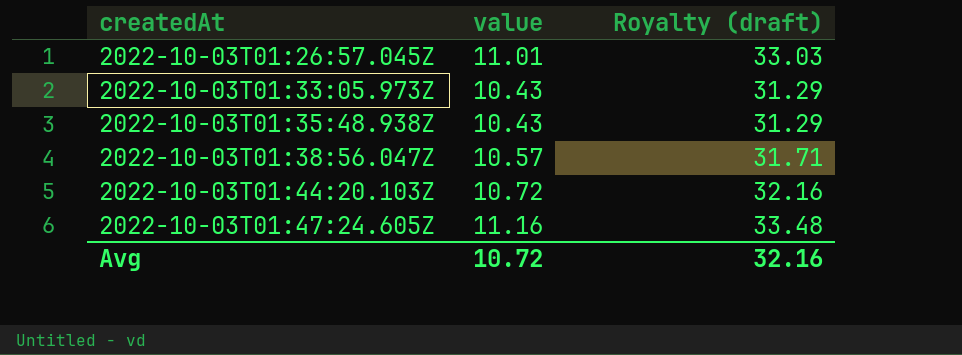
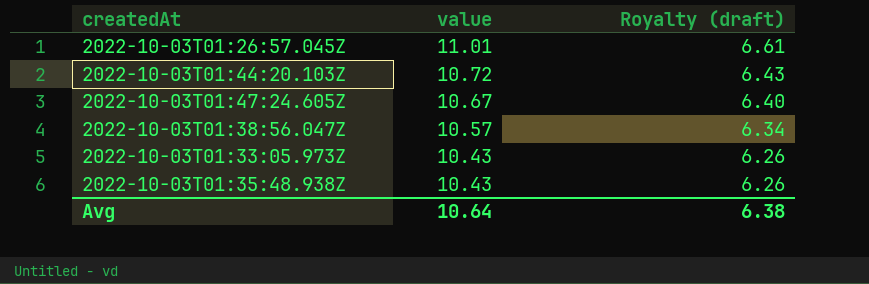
row order: createdAt ascending -> value descending
column Royalty (draft) | formula: [value] * 3 -> [value] * 0.6
2022-10-03T01:47:24.605Z | value: 11.16 -> 10.67
Avg | value: 10.72 -> 10.64
Avg | Royalty (draft): 32.16 -> 6.38

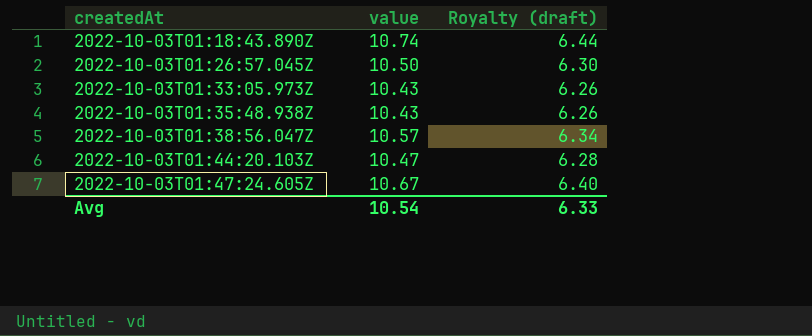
row order: value descending -> createdAt ascending
row 2022-10-03T01:18:43.890Z: none -> 10.74 | 6.44
2022-10-03T01:26:57.045Z | value: 11.01 -> 10.50
2022-10-03T01:26:57.045Z | Royalty (draft): 6.61 -> 6.30
2022-10-03T01:44:20.103Z | value: 10.72 -> 10.47
2022-10-03T01:44:20.103Z | Royalty (draft): 6.43 -> 6.28
Avg | value: 10.64 -> 10.54
Avg | Royalty (draft): 6.38 -> 6.33

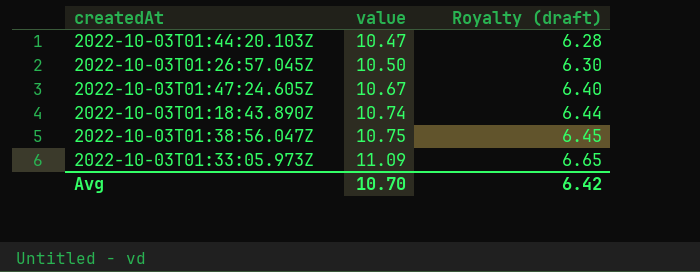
row order: createdAt ascending -> value ascending
row 2022-10-03T01:35:48.938Z: 10.43 | 6.26 -> none
2022-10-03T01:38:56.047Z | value: 10.57 -> 10.75
2022-10-03T01:38:56.047Z | Royalty (draft): 6.34 -> 6.45
2022-10-03T01:33:05.973Z | value: 10.43 -> 11.09
2022-10-03T01:33:05.973Z | Royalty (draft): 6.26 -> 6.65
Avg | value: 10.54 -> 10.70
Avg | Royalty (draft): 6.33 -> 6.42

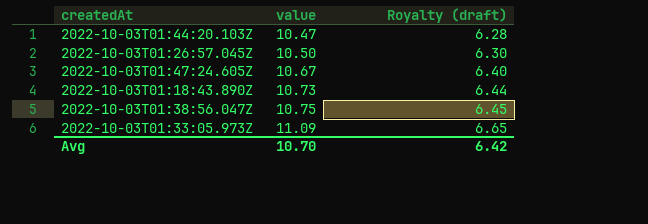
2022-10-03T01:18:43.890Z | value: 10.74 -> 10.73

